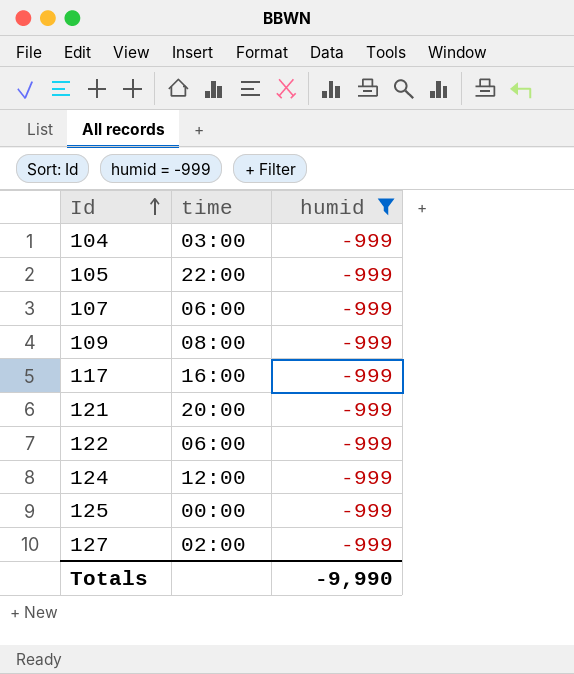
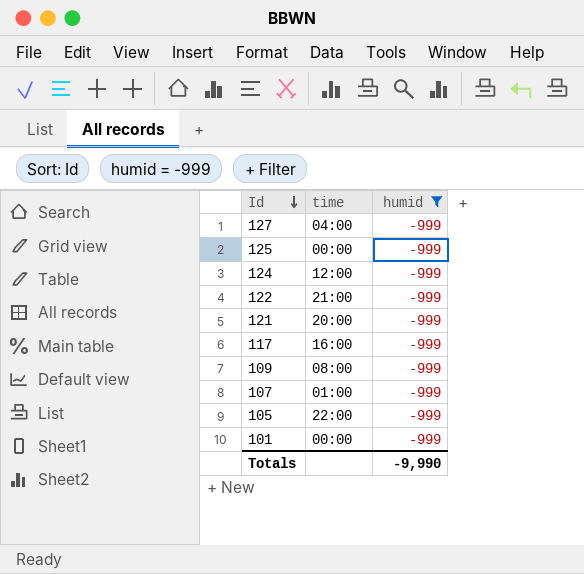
row order: Id ascending -> Id descending
row 104: 03:00 | -999 -> none
127 | time: 02:00 -> 04:00
122 | time: 06:00 -> 21:00
107 | time: 06:00 -> 01:00
row 101: none -> 00:00 | -999

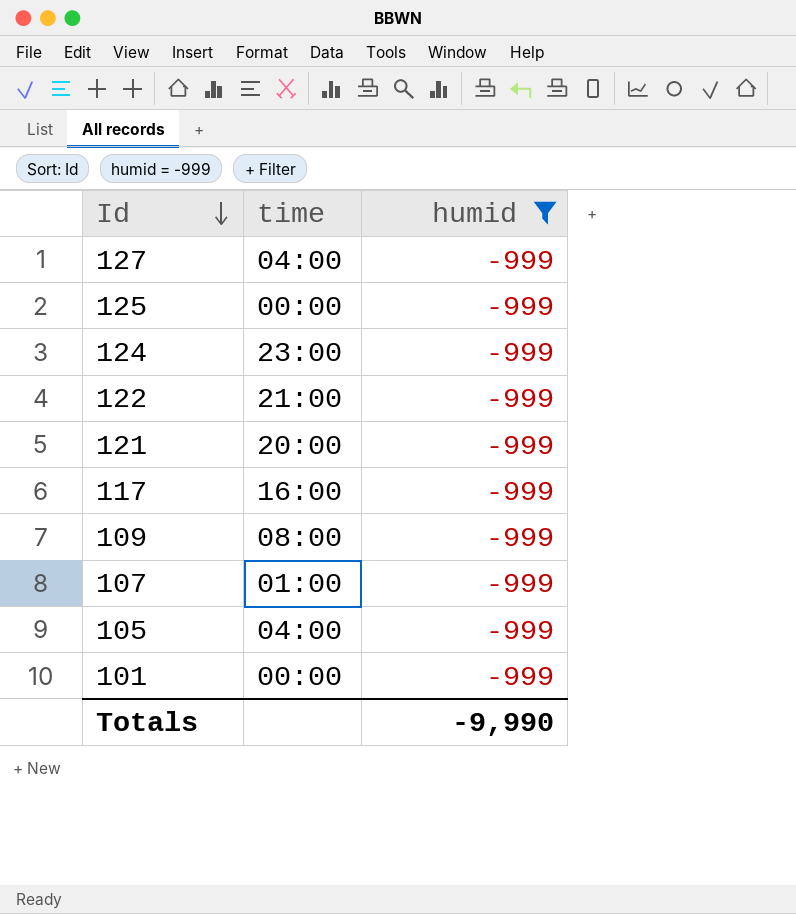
124 | time: 12:00 -> 23:00
105 | time: 22:00 -> 04:00

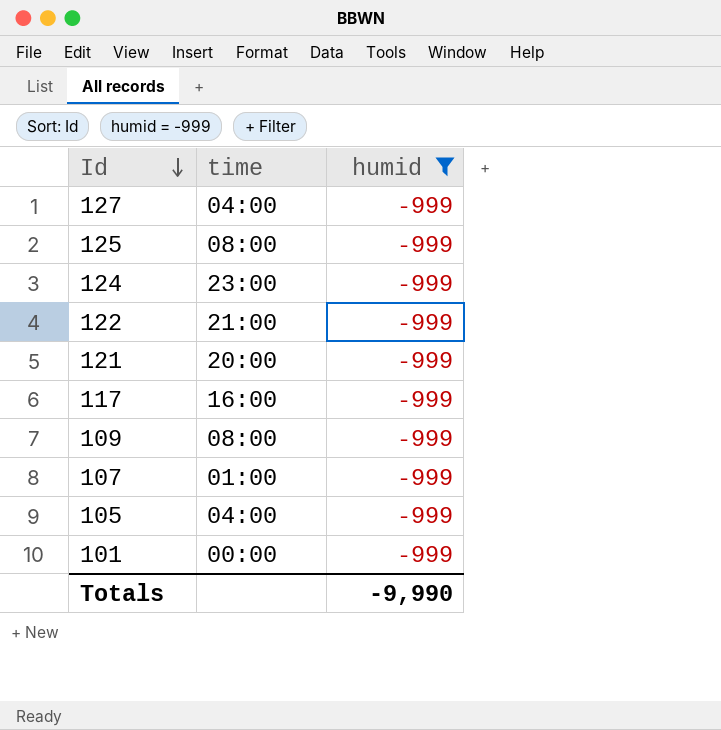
125 | time: 00:00 -> 08:00

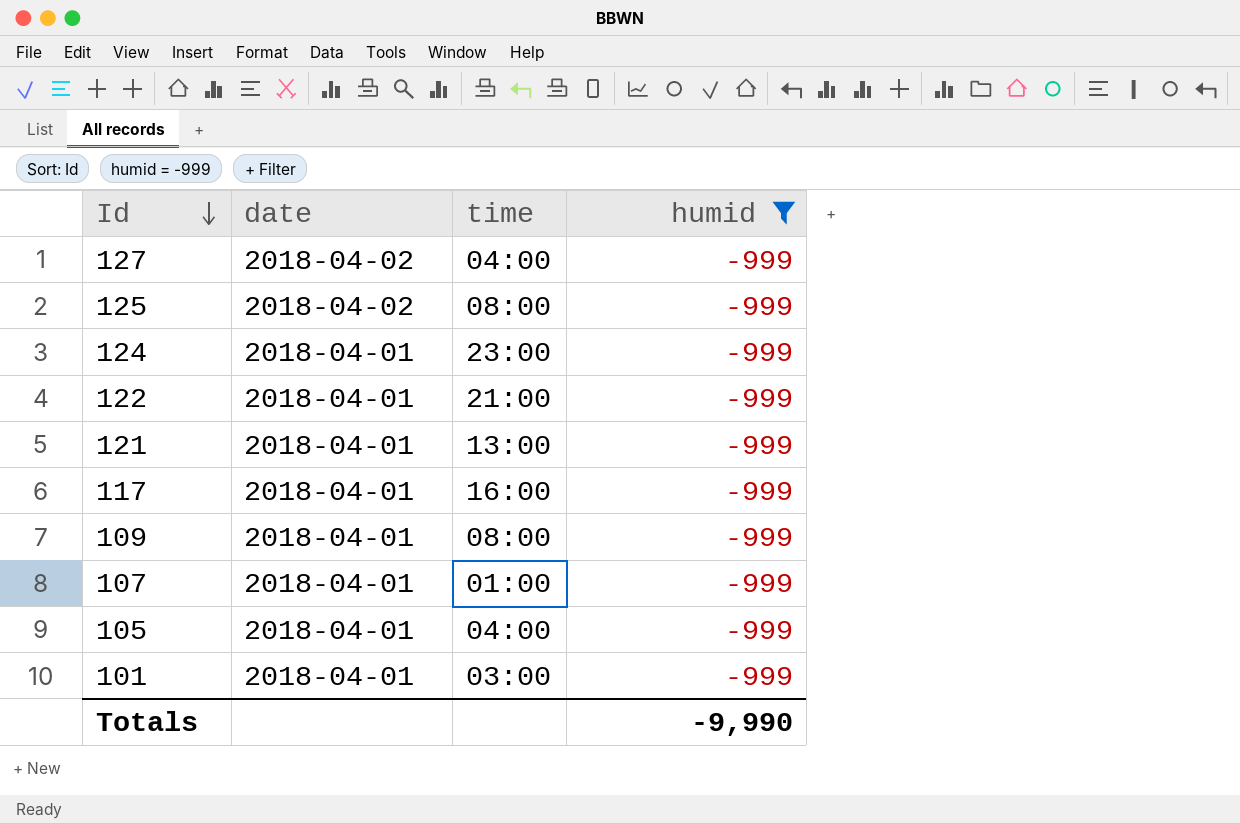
column date | position: none -> 2
121 | time: 20:00 -> 13:00
101 | time: 00:00 -> 03:00

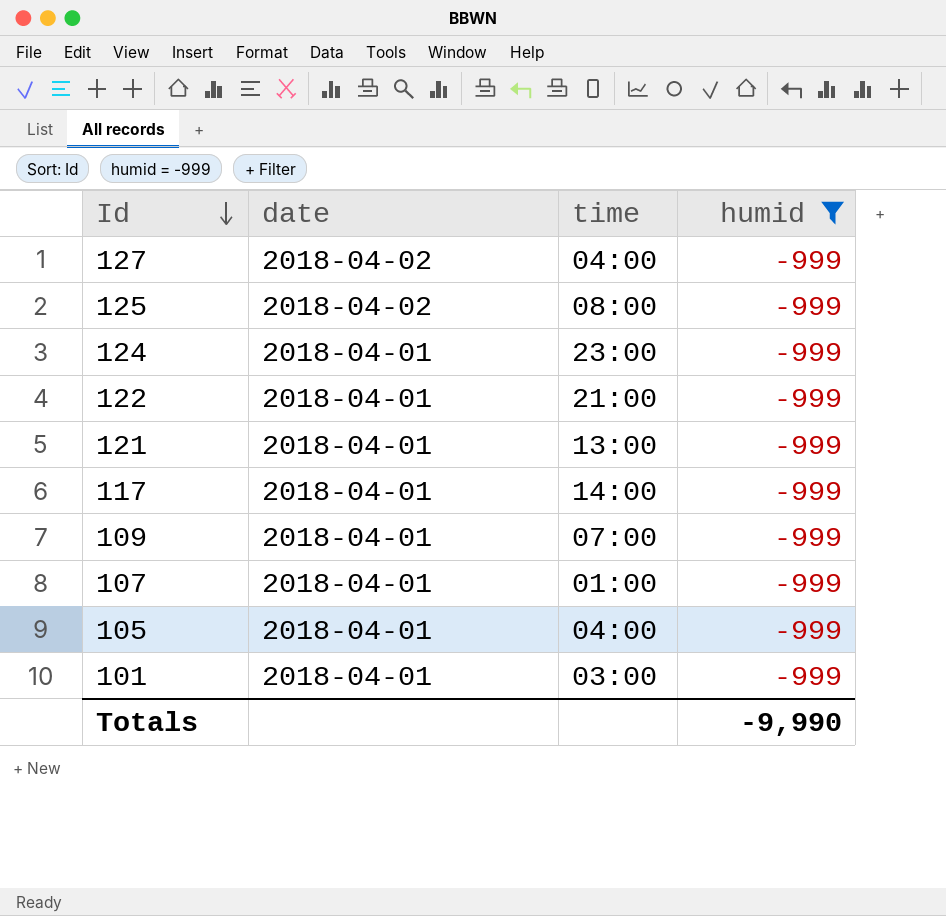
117 | time: 16:00 -> 14:00
109 | time: 08:00 -> 07:00

